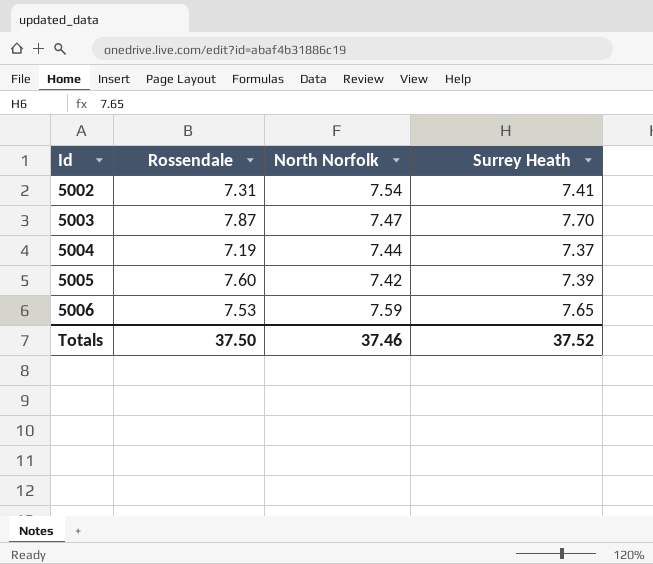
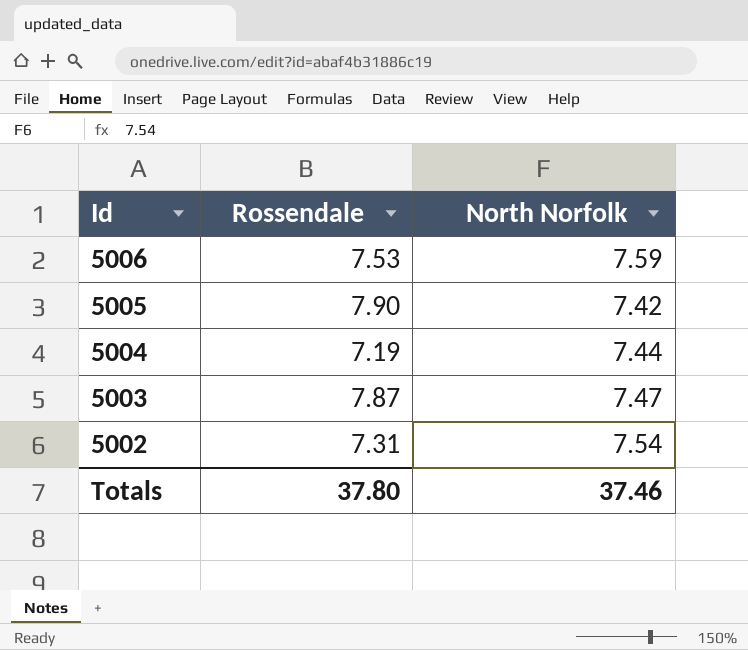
row order: Id ascending -> Id descending
column Surrey Heath | position: 4 -> none
5005 | Rossendale: 7.60 -> 7.90
Totals | Rossendale: 37.50 -> 37.80

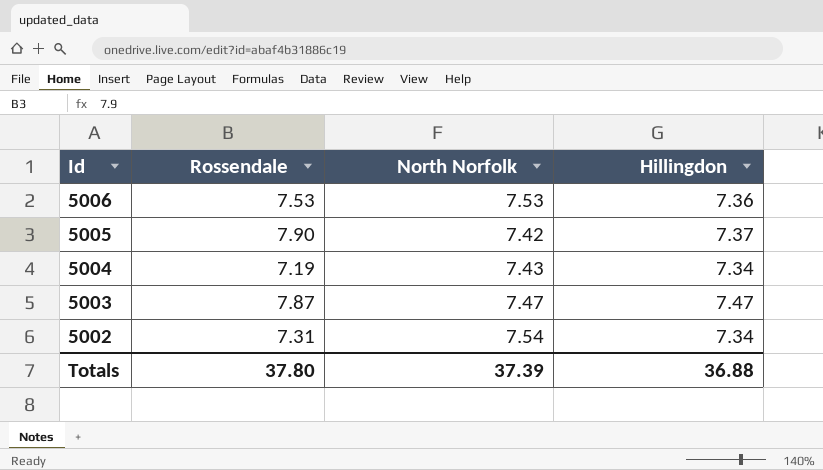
column Hillingdon | position: none -> 4
5006 | North Norfolk: 7.59 -> 7.53
5004 | North Norfolk: 7.44 -> 7.43
Totals | North Norfolk: 37.46 -> 37.39

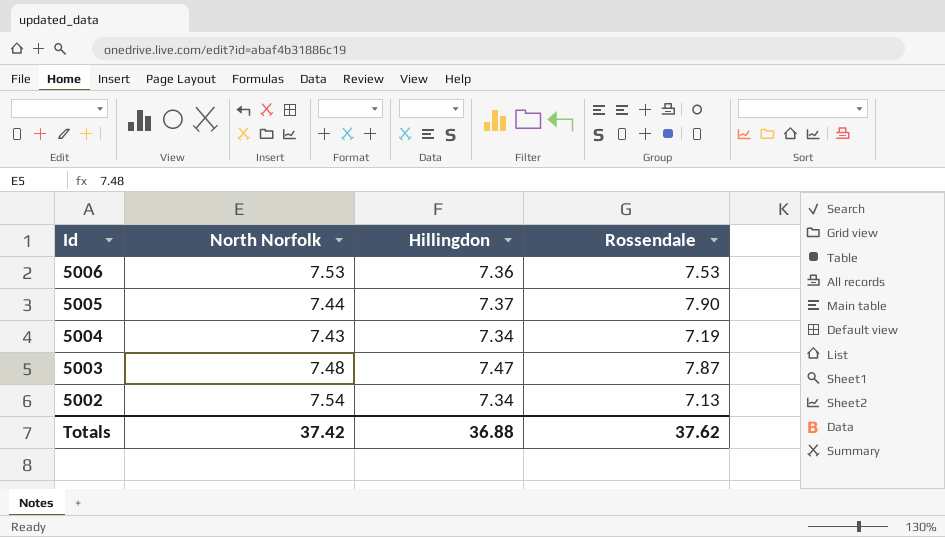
column Rossendale | position: 2 -> 4
5005 | North Norfolk: 7.42 -> 7.44
5003 | North Norfolk: 7.47 -> 7.48
5002 | Rossendale: 7.31 -> 7.13
Totals | North Norfolk: 37.39 -> 37.42
Totals | Rossendale: 37.80 -> 37.62

